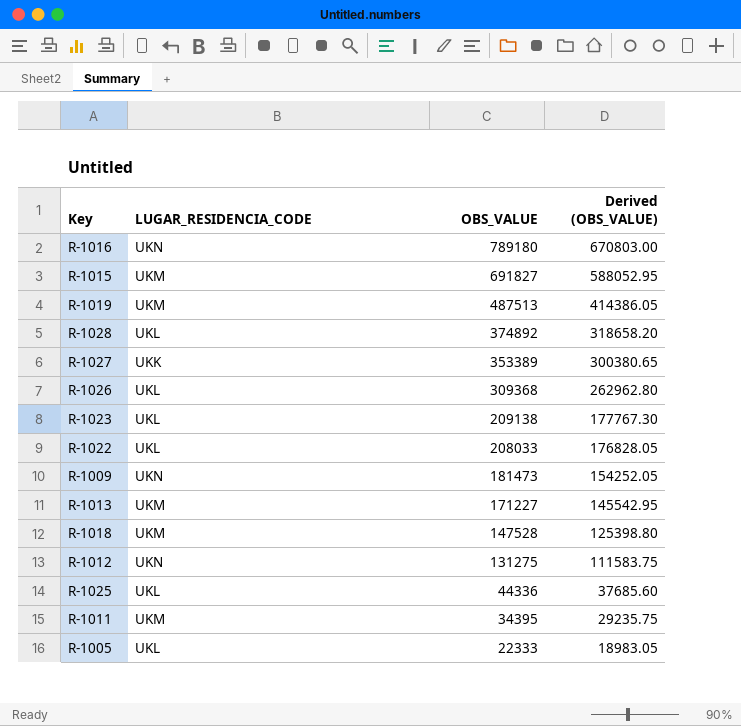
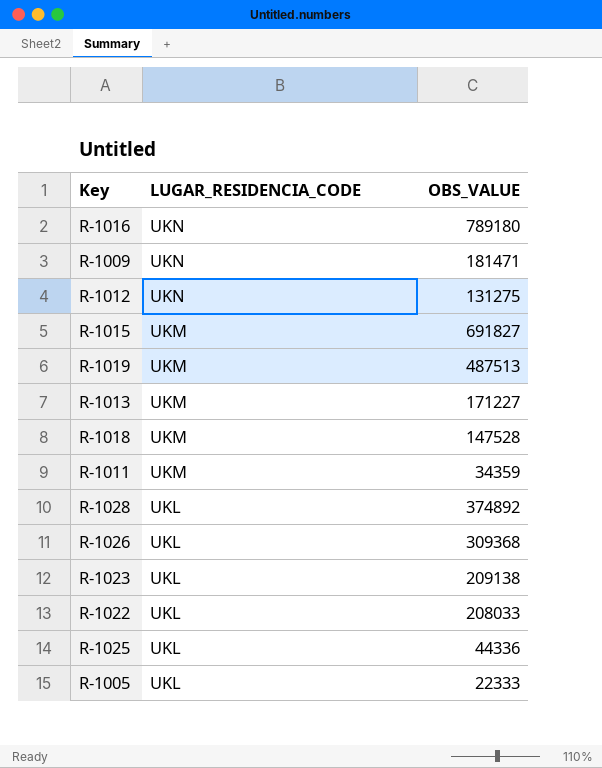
row order: OBS_VALUE descending -> LUGAR_RESIDENCIA_CODE descending
column Derived (OBS_VALUE) | formula: [OBS_VALUE] * 0.85 -> none
row R-1027: UKK | 353389 | 300380.65 -> none
R-1009 | OBS_VALUE: 181473 -> 181471
R-1011 | OBS_VALUE: 34395 -> 34359

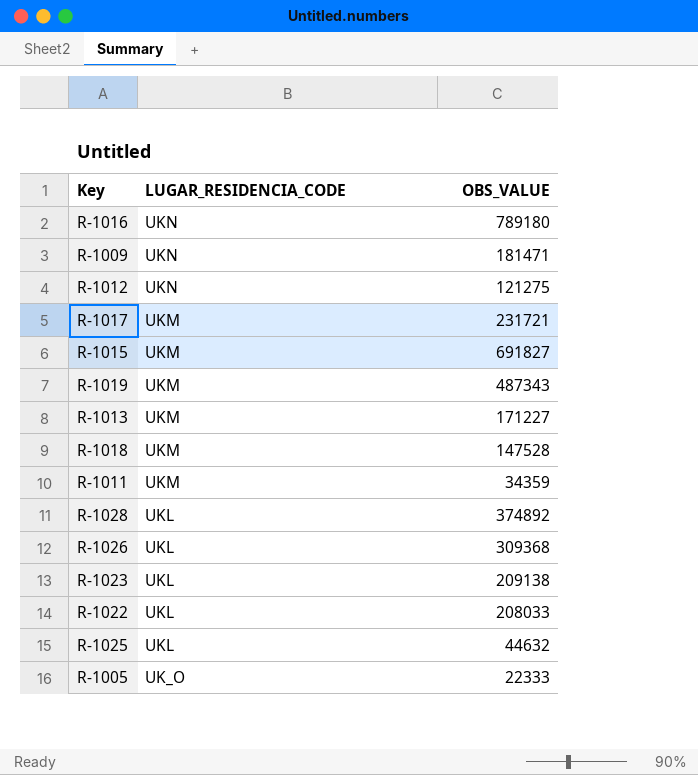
R-1012 | OBS_VALUE: 131275 -> 121275
row R-1017: none -> UKM | 231721
R-1019 | OBS_VALUE: 487513 -> 487343
R-1025 | OBS_VALUE: 44336 -> 44632
R-1005 | LUGAR_RESIDENCIA_CODE: UKL -> UK_O

